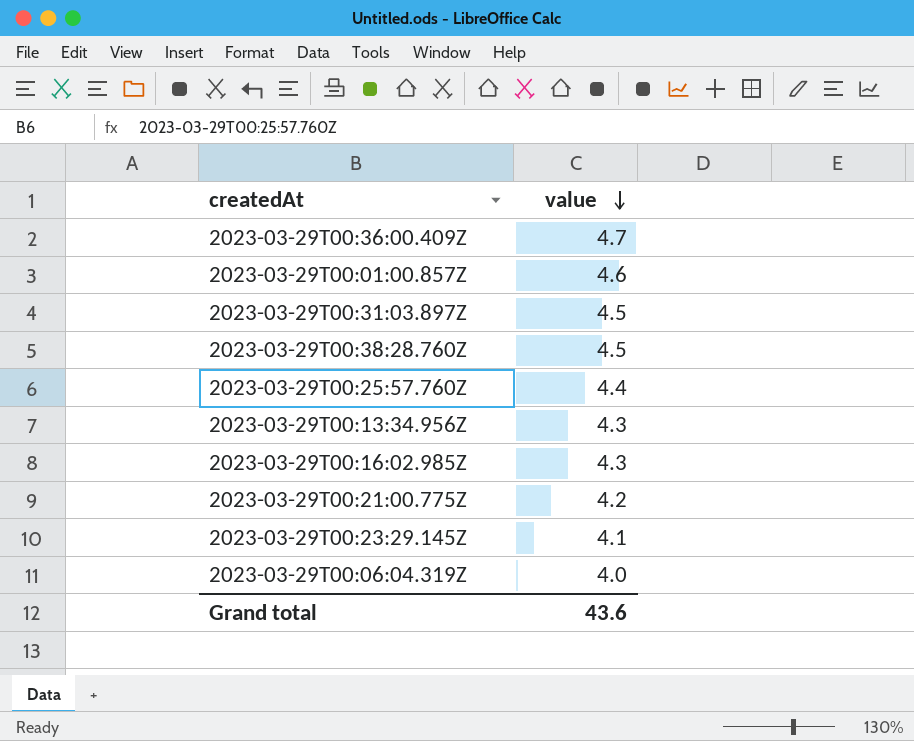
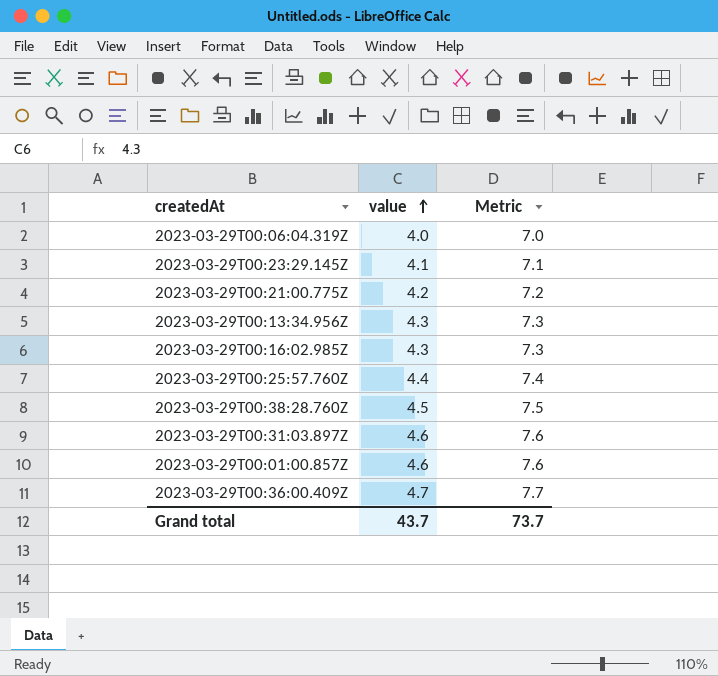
row order: value descending -> value ascending
column Metric | formula: none -> [value] + 3
2023-03-29T00:31:03.897Z | value: 4.5 -> 4.6
Grand total | value: 43.6 -> 43.7

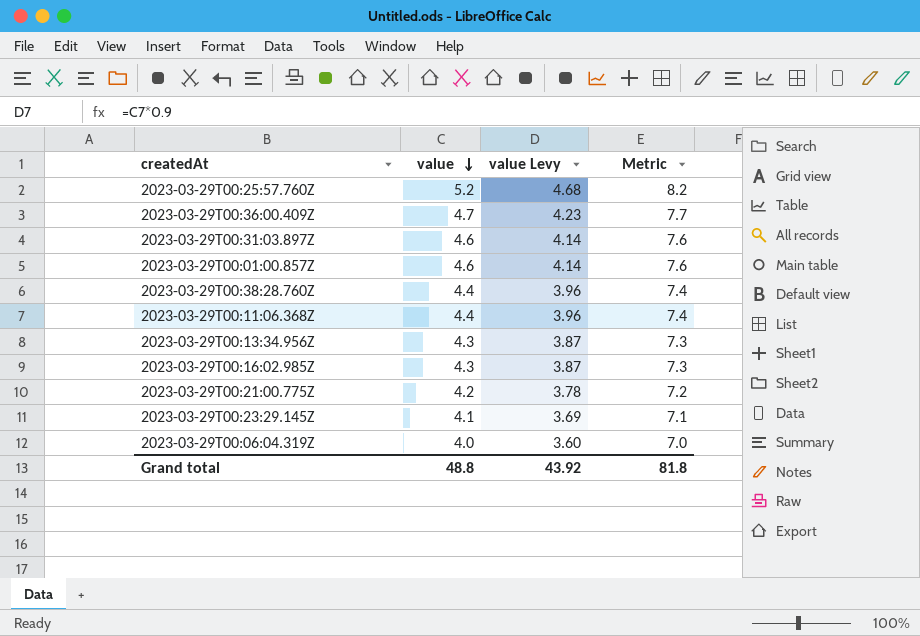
row order: value ascending -> value descending
column value Levy | formula: none -> [value] * 0.9
2023-03-29T00:25:57.760Z | value: 4.4 -> 5.2
2023-03-29T00:25:57.760Z | Metric: 7.4 -> 8.2
2023-03-29T00:38:28.760Z | value: 4.5 -> 4.4
2023-03-29T00:38:28.760Z | Metric: 7.5 -> 7.4
row 2023-03-29T00:11:06.368Z: none -> 4.4 | 3.96 | 7.4
Grand total | value: 43.7 -> 48.8
Grand total | Metric: 73.7 -> 81.8

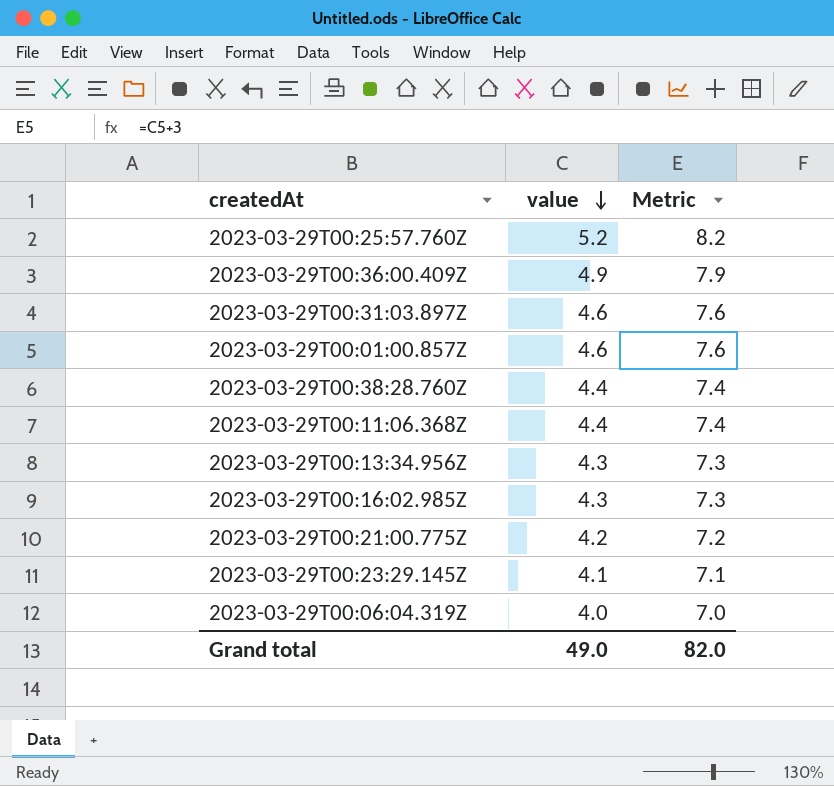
column value Levy | formula: [value] * 0.9 -> none
2023-03-29T00:36:00.409Z | value: 4.7 -> 4.9
2023-03-29T00:36:00.409Z | Metric: 7.7 -> 7.9
Grand total | value: 48.8 -> 49.0
Grand total | Metric: 81.8 -> 82.0

